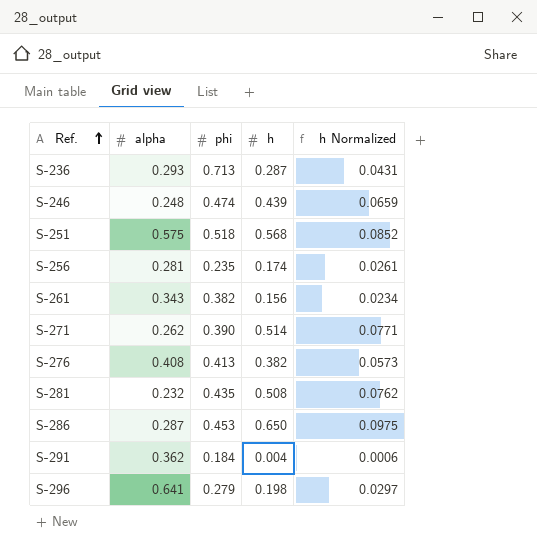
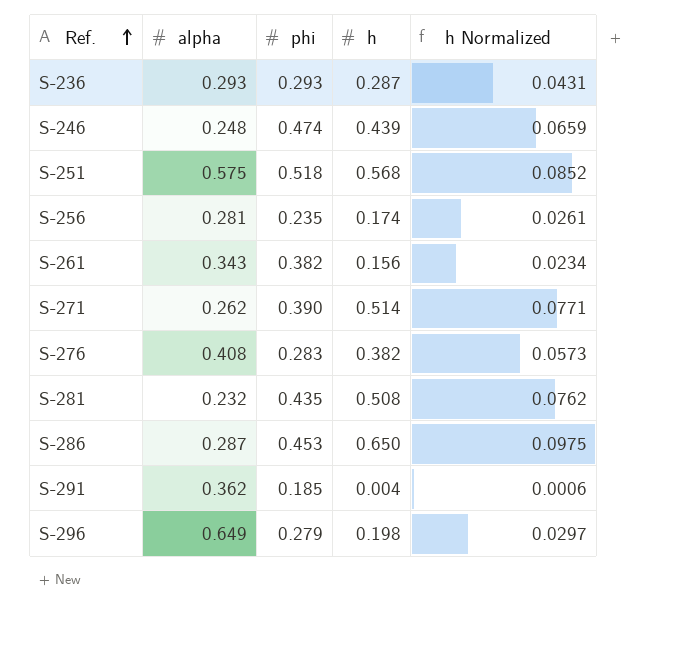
S-236 | phi: 0.713 -> 0.293
S-276 | phi: 0.413 -> 0.283
S-291 | phi: 0.184 -> 0.185
S-296 | alpha: 0.641 -> 0.649

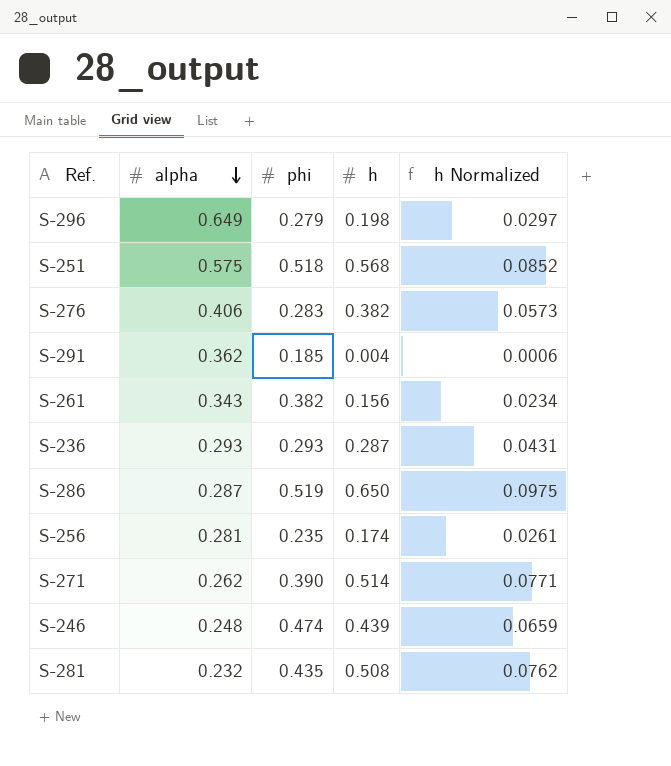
row order: Ref. ascending -> alpha descending
S-276 | alpha: 0.408 -> 0.406
S-286 | phi: 0.453 -> 0.519

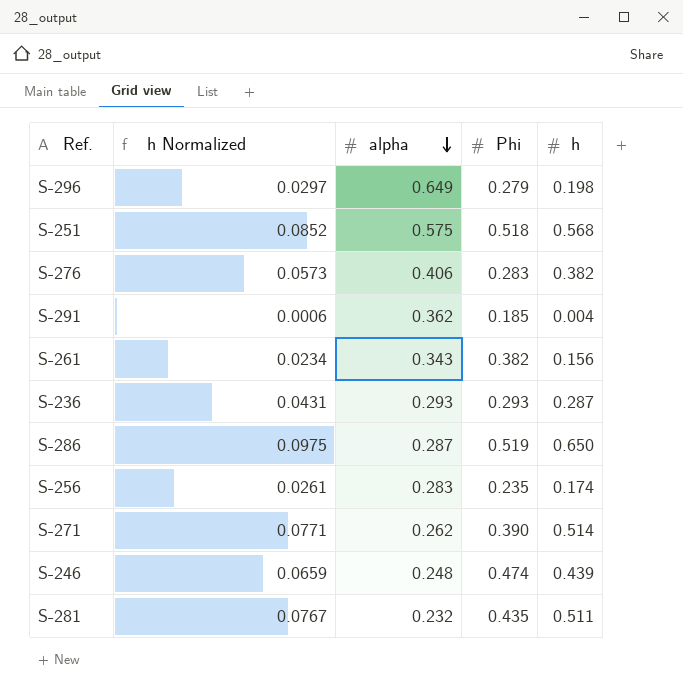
column h Normalized | position: 5 -> 2
column name: phi -> Phi
S-256 | alpha: 0.281 -> 0.283
S-281 | h Normalized: 0.0762 -> 0.0767
S-281 | h: 0.508 -> 0.511

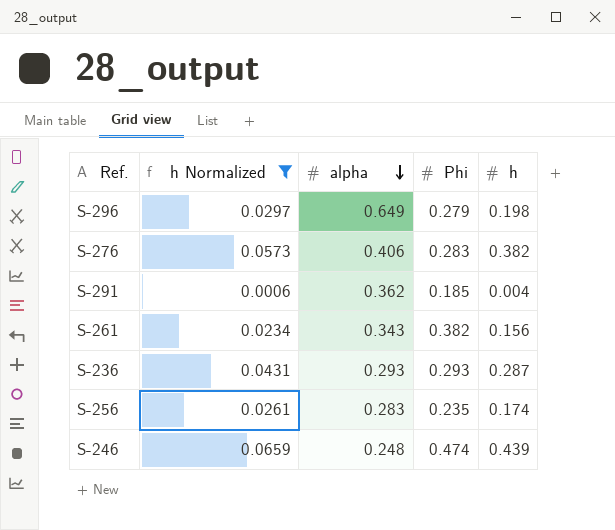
filter: none -> h Normalized <= 0.0659

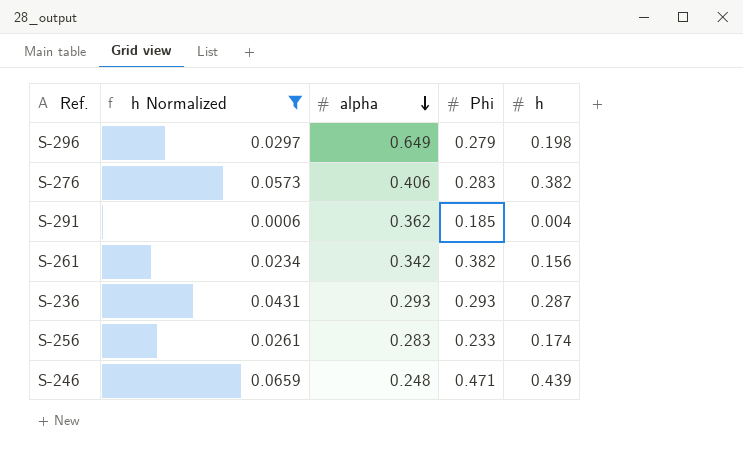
S-261 | alpha: 0.343 -> 0.342
S-256 | Phi: 0.235 -> 0.233
S-246 | Phi: 0.474 -> 0.471

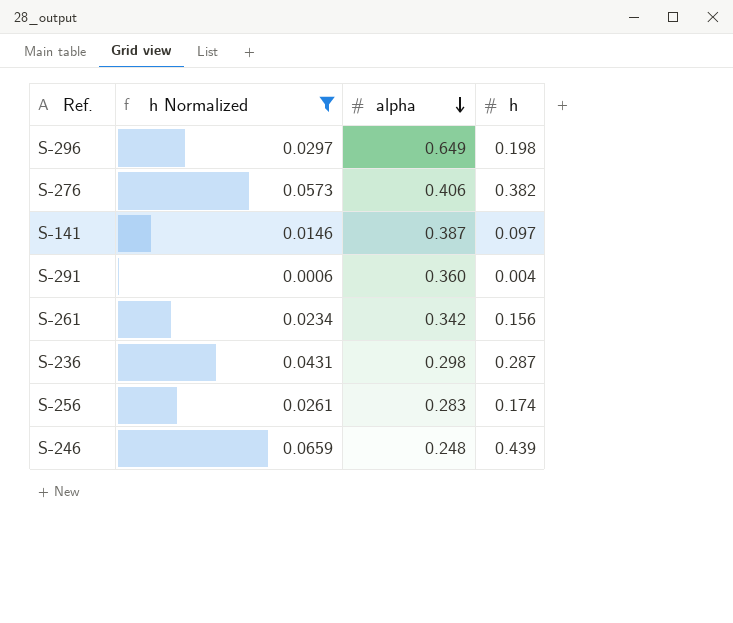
column Phi | position: 4 -> none
row S-141: none -> 0.0146 | 0.387 | 0.097
S-291 | alpha: 0.362 -> 0.360
S-236 | alpha: 0.293 -> 0.298

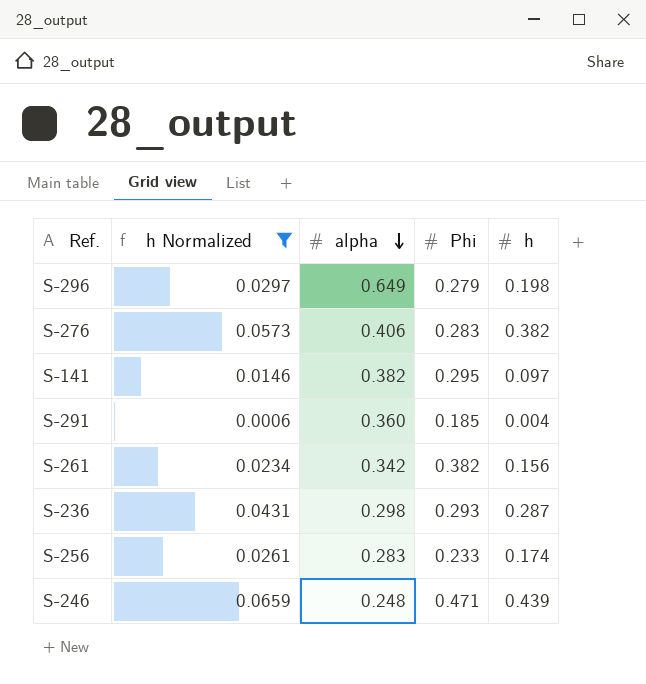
column Phi | position: none -> 4
S-141 | alpha: 0.387 -> 0.382

